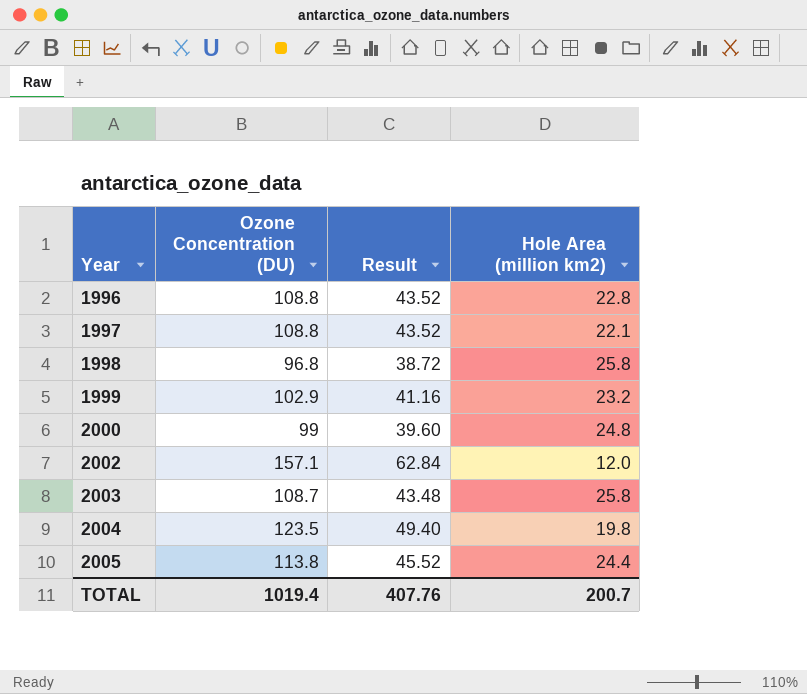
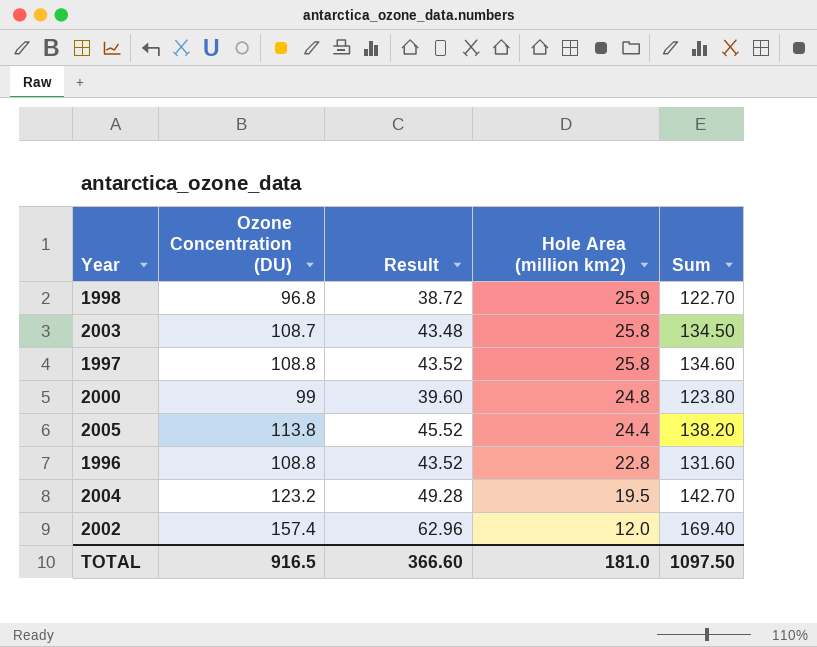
row order: Year ascending -> Hole Area (million km2) descending
column Sum | formula: none -> [Ozone Concentration (DU)] + [Hole Area (million km2)]
row 1999: 102.9 | 41.16 | 23.2 -> none
1998 | Hole Area (million km2): 25.8 -> 25.9
1997 | Hole Area (million km2): 22.1 -> 25.8
2004 | Ozone Concentration (DU): 123.5 -> 123.2
2004 | Result: 49.40 -> 49.28
2004 | Hole Area (million km2): 19.8 -> 19.5
2002 | Ozone Concentration (DU): 157.1 -> 157.4
2002 | Result: 62.84 -> 62.96
TOTAL | Ozone Concentration (DU): 1019.4 -> 916.5
TOTAL | Result: 407.76 -> 366.60
TOTAL | Hole Area (million km2): 200.7 -> 181.0

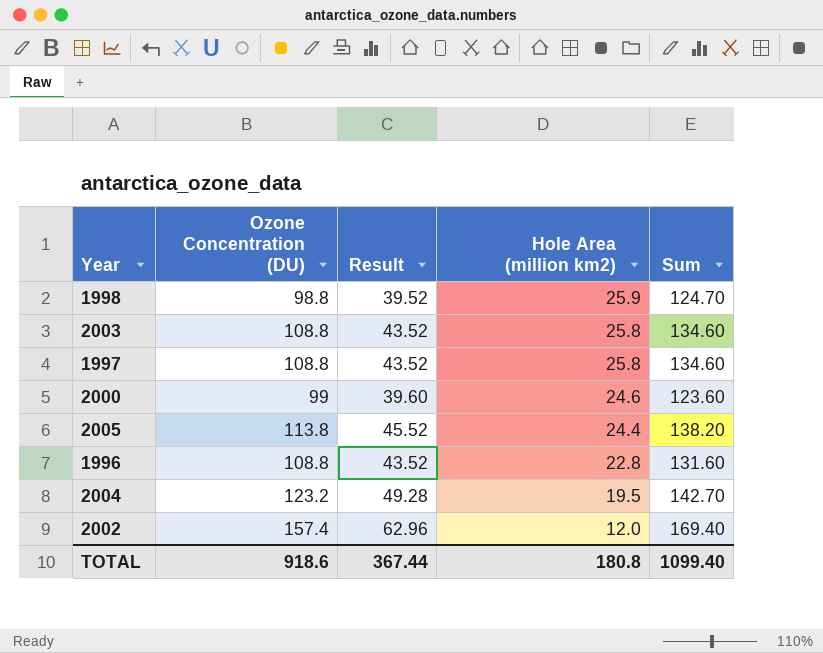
1998 | Ozone Concentration (DU): 96.8 -> 98.8
1998 | Result: 38.72 -> 39.52
1998 | Sum: 122.70 -> 124.70
2003 | Ozone Concentration (DU): 108.7 -> 108.8
2003 | Result: 43.48 -> 43.52
2003 | Sum: 134.50 -> 134.60
2000 | Hole Area (million km2): 24.8 -> 24.6
2000 | Sum: 123.80 -> 123.60
TOTAL | Ozone Concentration (DU): 916.5 -> 918.6
TOTAL | Result: 366.60 -> 367.44
TOTAL | Hole Area (million km2): 181.0 -> 180.8
TOTAL | Sum: 1097.50 -> 1099.40

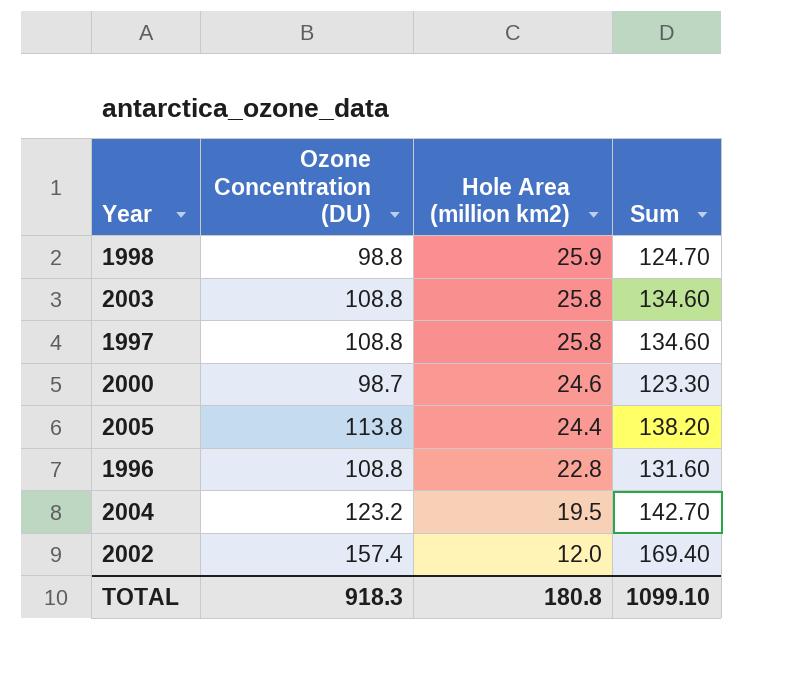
column Result | formula: [Ozone Concentration (DU)] * 0.4 -> none
2000 | Ozone Concentration (DU): 99 -> 98.7
2000 | Sum: 123.60 -> 123.30
TOTAL | Ozone Concentration (DU): 918.6 -> 918.3
TOTAL | Sum: 1099.40 -> 1099.10

